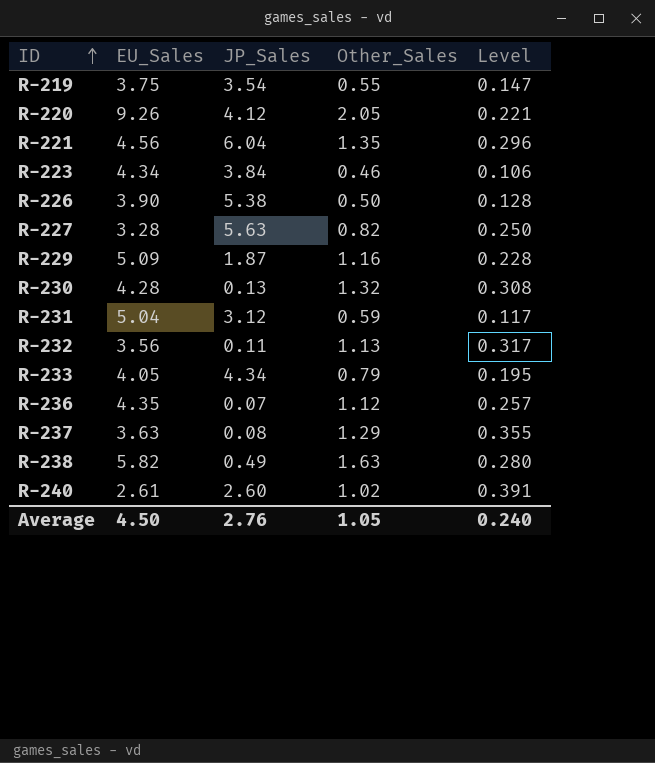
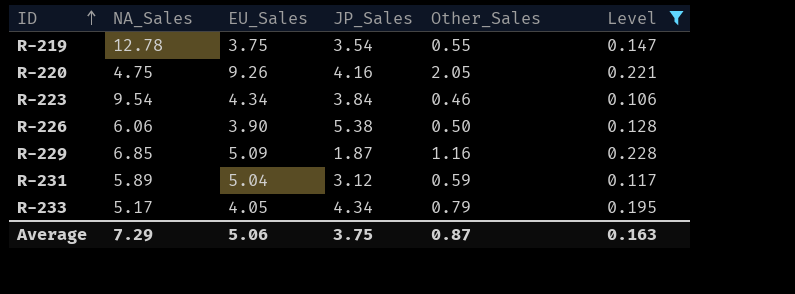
filter: none -> Level <= 0.228
column NA_Sales | position: none -> 2
R-220 | JP_Sales: 4.12 -> 4.16
Average | EU_Sales: 4.50 -> 5.06
Average | JP_Sales: 2.76 -> 3.75
Average | Other_Sales: 1.05 -> 0.87
Average | Level: 0.240 -> 0.163

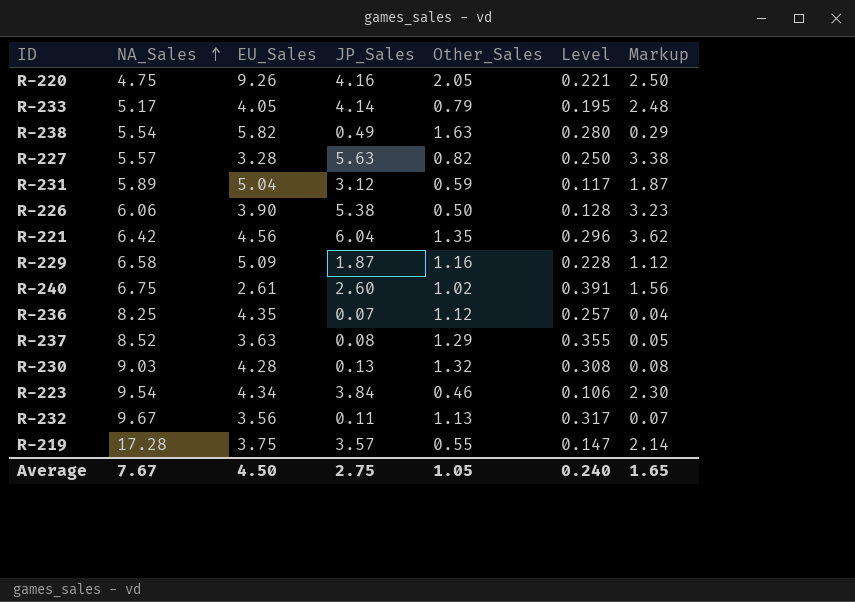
filter: Level <= 0.228 -> none
row order: ID ascending -> NA_Sales ascending
column Markup | formula: none -> [JP_Sales] * 0.6
R-233 | JP_Sales: 4.34 -> 4.14
R-229 | NA_Sales: 6.85 -> 6.58
R-219 | NA_Sales: 12.78 -> 17.28
R-219 | JP_Sales: 3.54 -> 3.57
Average | NA_Sales: 7.29 -> 7.67
Average | EU_Sales: 5.06 -> 4.50
Average | JP_Sales: 3.75 -> 2.75
Average | Other_Sales: 0.87 -> 1.05
Average | Level: 0.163 -> 0.240

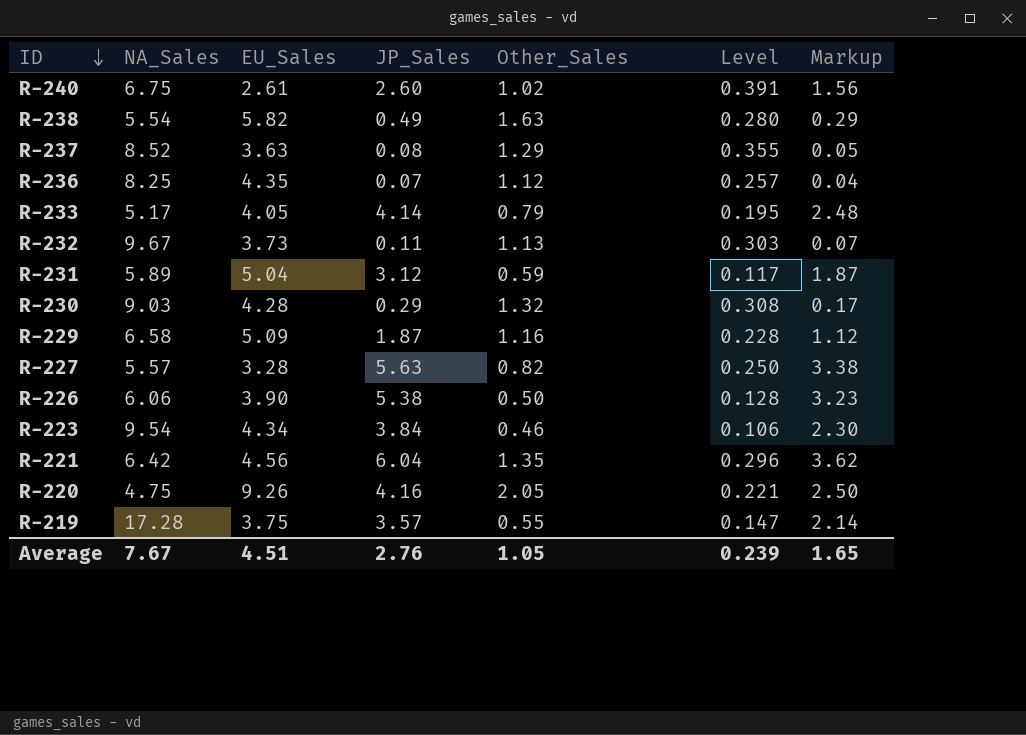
row order: NA_Sales ascending -> ID descending
R-232 | EU_Sales: 3.56 -> 3.73
R-232 | Level: 0.317 -> 0.303
R-230 | JP_Sales: 0.13 -> 0.29
R-230 | Markup: 0.08 -> 0.17
Average | EU_Sales: 4.50 -> 4.51
Average | JP_Sales: 2.75 -> 2.76
Average | Level: 0.240 -> 0.239

